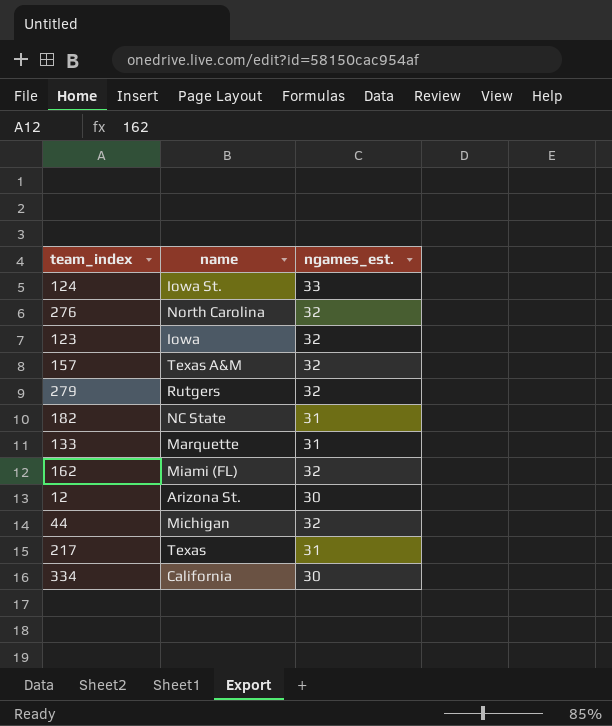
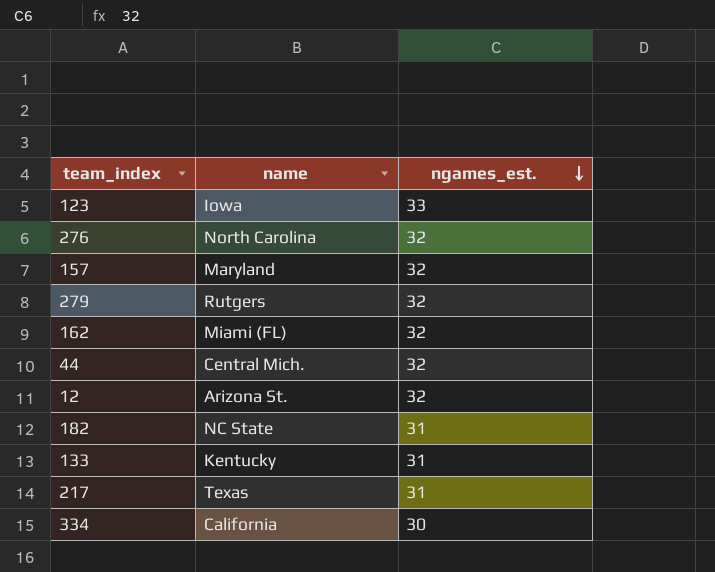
row order: none -> ngames_est. descending
row 124: Iowa St. | 33 -> none
123 | ngames_est.: 32 -> 33
157 | name: Texas A&M -> Maryland
44 | name: Michigan -> Central Mich.
12 | ngames_est.: 30 -> 32
133 | name: Marquette -> Kentucky

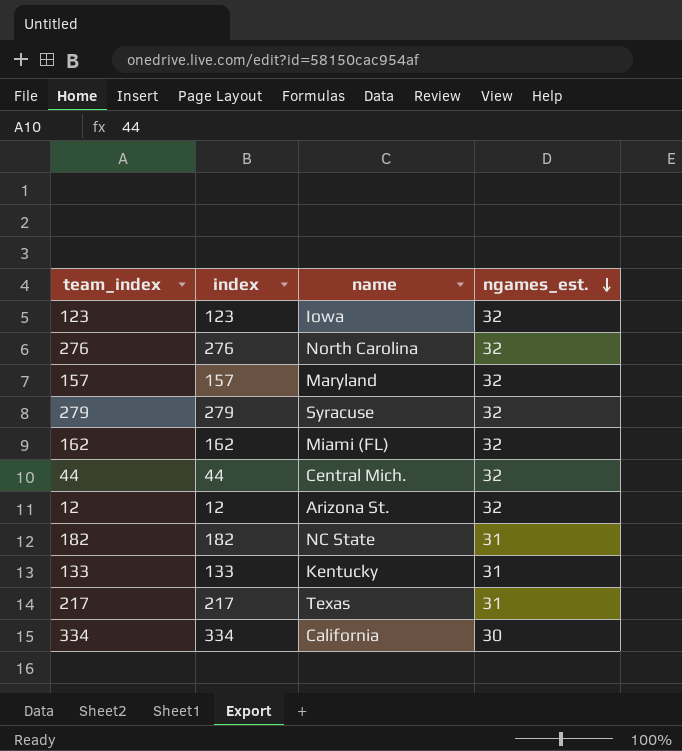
column index | position: none -> 2
123 | ngames_est.: 33 -> 32
279 | name: Rutgers -> Syracuse

